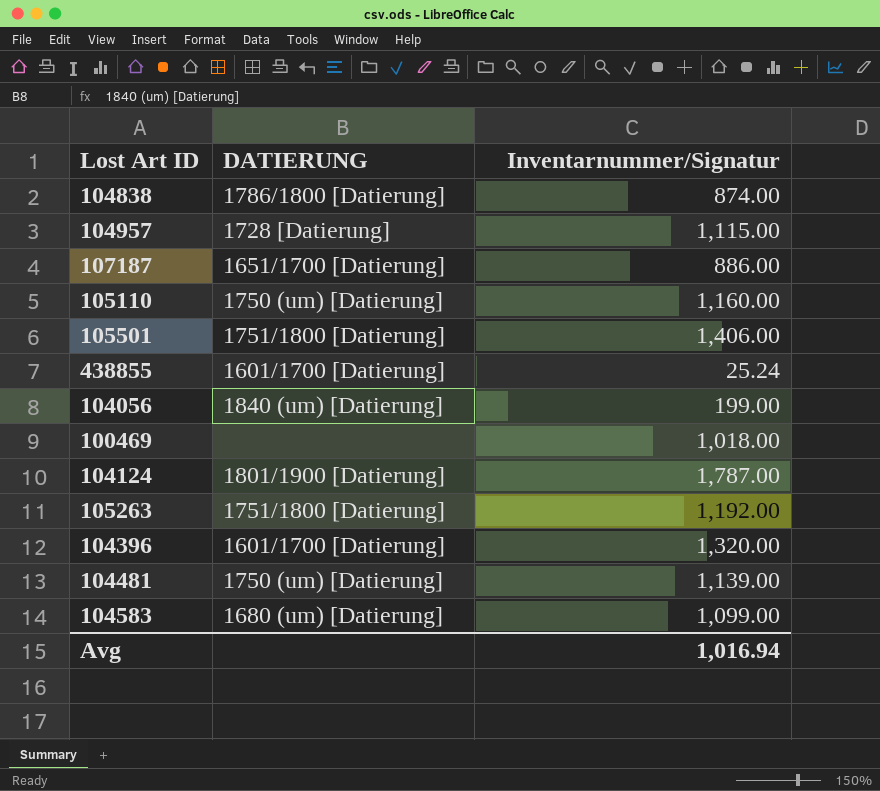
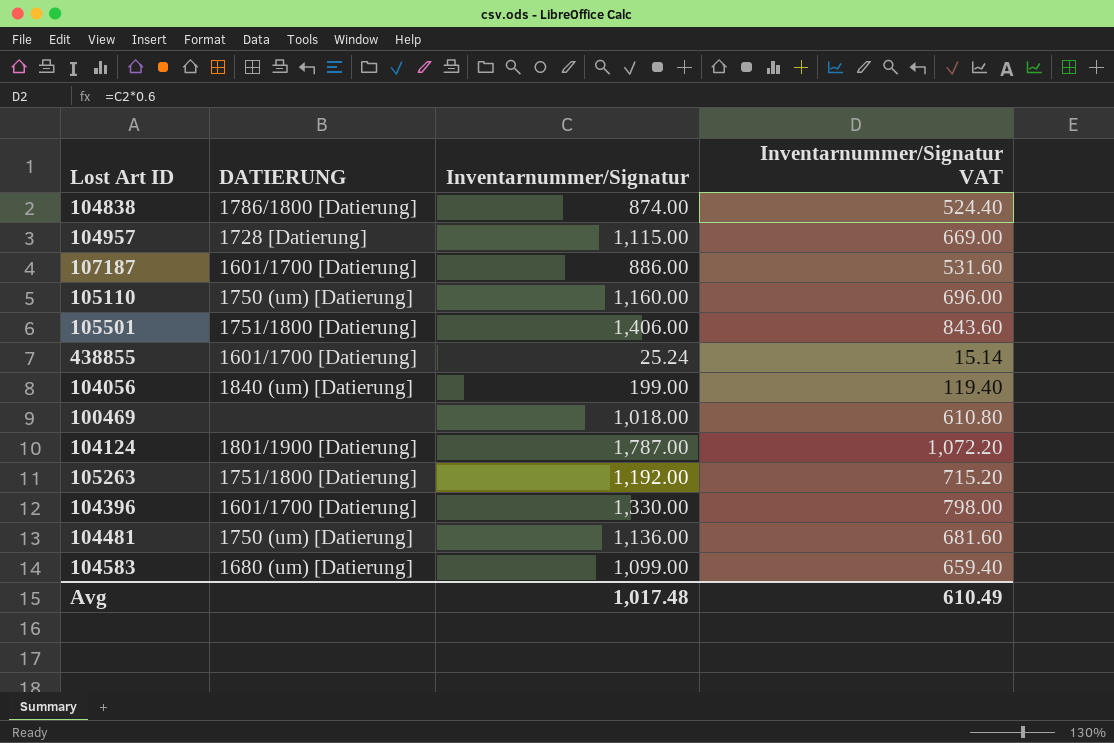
column Inventarnummer/Signatur VAT | formula: none -> [Inventarnummer/Signatur] * 0.6
107187 | DATIERUNG: 1651/1700 [Datierung] -> 1601/1700 [Datierung]
104396 | Inventarnummer/Signatur: 1,320.00 -> 1,330.00
104481 | Inventarnummer/Signatur: 1,139.00 -> 1,136.00
Avg | Inventarnummer/Signatur: 1,016.94 -> 1,017.48

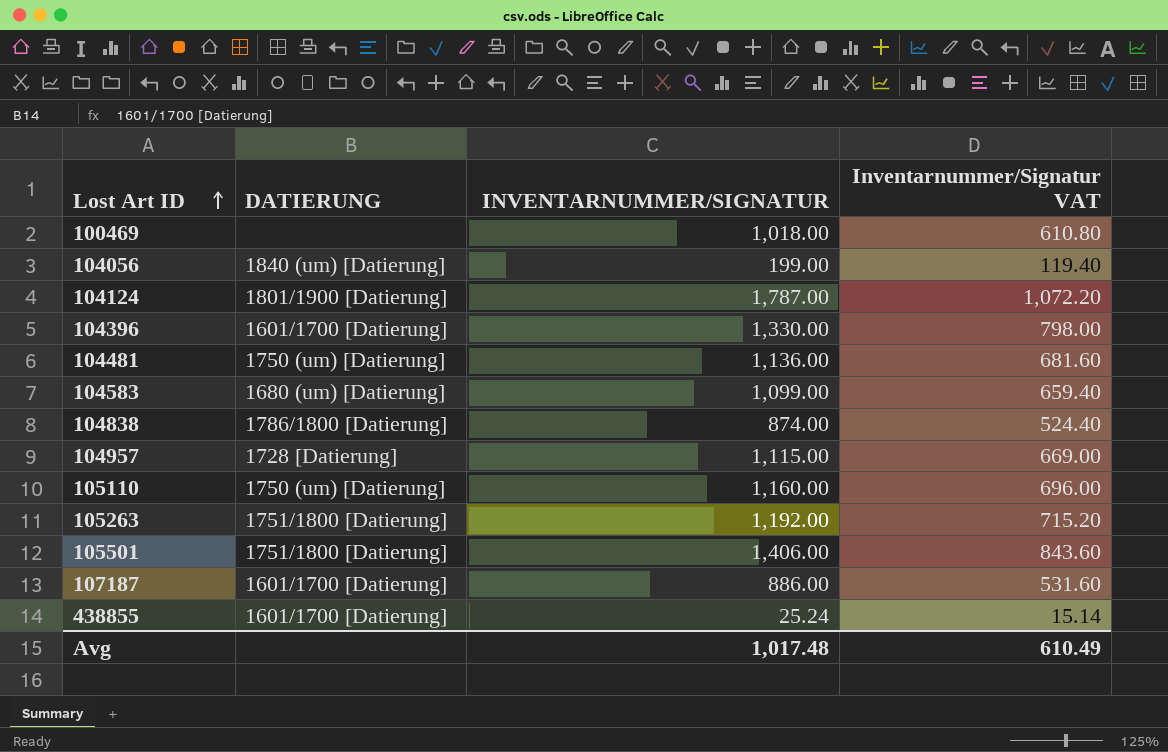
row order: none -> Lost Art ID ascending
column name: Inventarnummer/Signatur -> INVENTARNUMMER/SIGNATUR

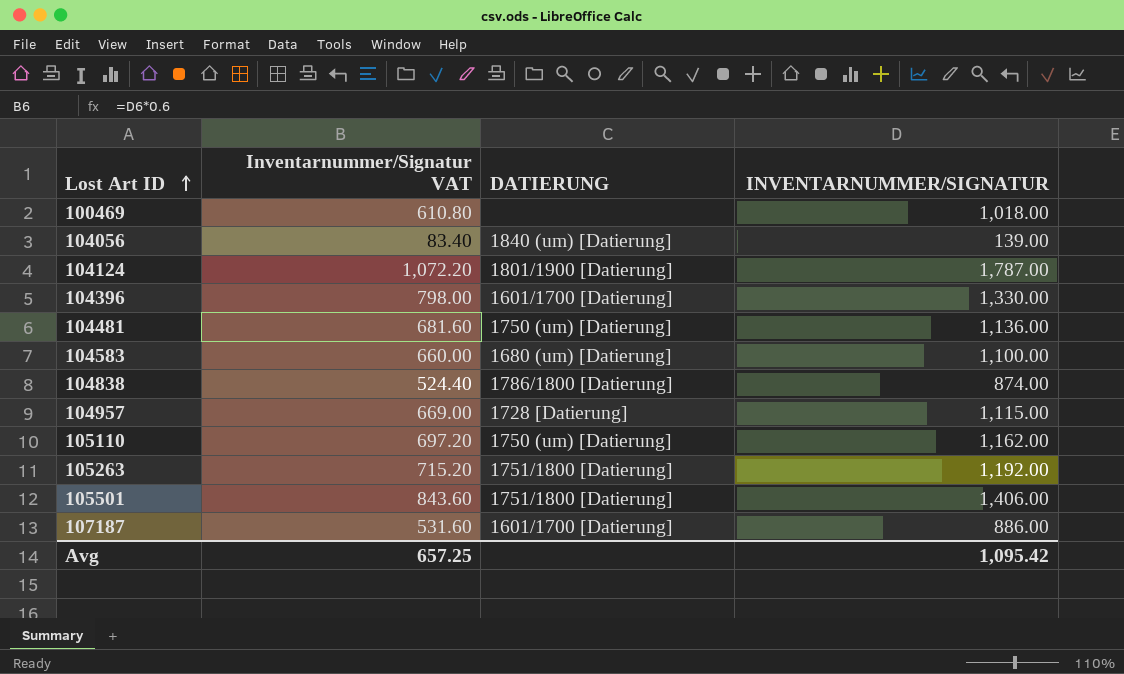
column Inventarnummer/Signatur VAT | position: 4 -> 2
row 438855: 1601/1700 [Datierung] | 25.24 | 15.14 -> none
104056 | Inventarnummer/Signatur VAT: 119.40 -> 83.40
104056 | INVENTARNUMMER/SIGNATUR: 199.00 -> 139.00
104583 | Inventarnummer/Signatur VAT: 659.40 -> 660.00
104583 | INVENTARNUMMER/SIGNATUR: 1,099.00 -> 1,100.00
105110 | Inventarnummer/Signatur VAT: 696.00 -> 697.20
105110 | INVENTARNUMMER/SIGNATUR: 1,160.00 -> 1,162.00
Avg | Inventarnummer/Signatur VAT: 610.49 -> 657.25
Avg | INVENTARNUMMER/SIGNATUR: 1,017.48 -> 1,095.42

